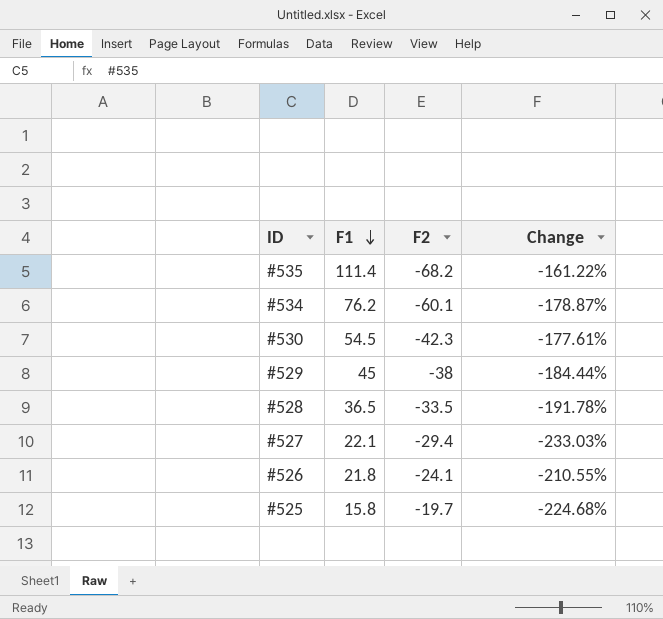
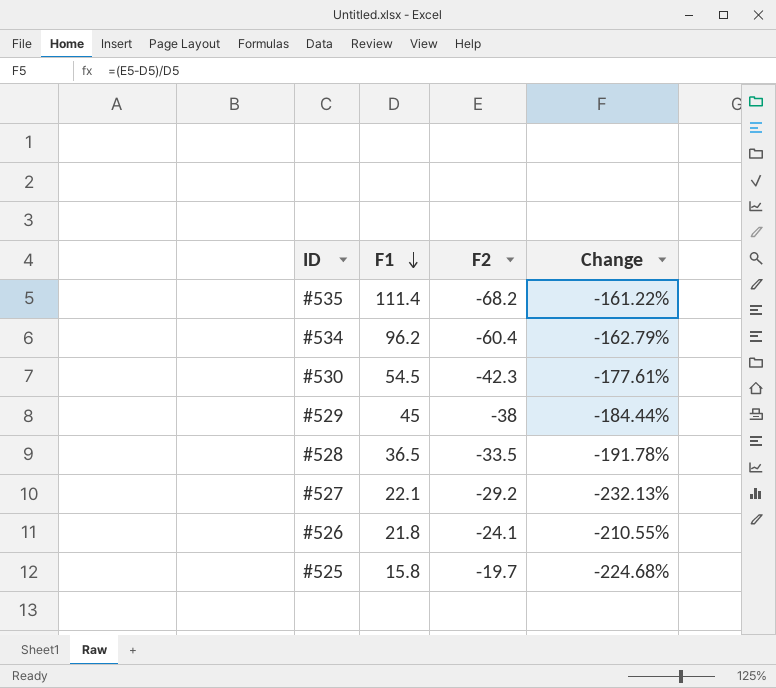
#534 | F1: 76.2 -> 96.2
#534 | F2: -60.1 -> -60.4
#534 | Change: -178.87% -> -162.79%
#527 | F2: -29.4 -> -29.2
#527 | Change: -233.03% -> -232.13%

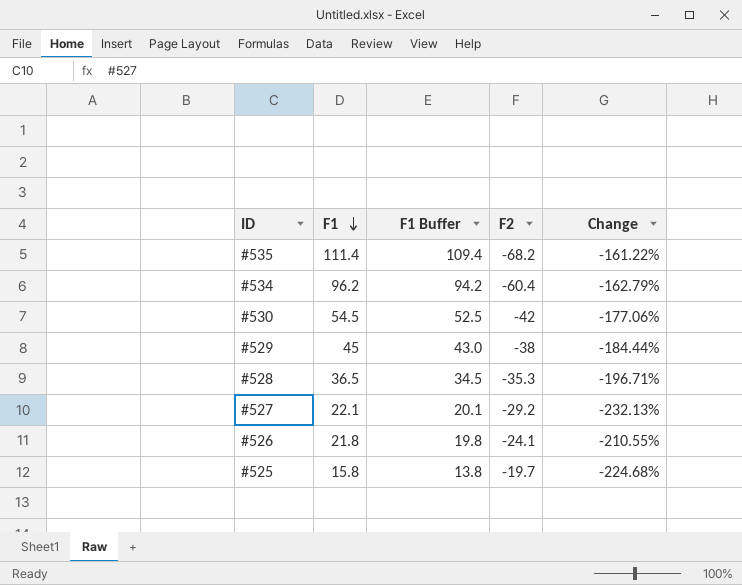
column F1 Buffer | formula: none -> [F1] - 2
#530 | F2: -42.3 -> -42
#530 | Change: -177.61% -> -177.06%
#528 | F2: -33.5 -> -35.3
#528 | Change: -191.78% -> -196.71%

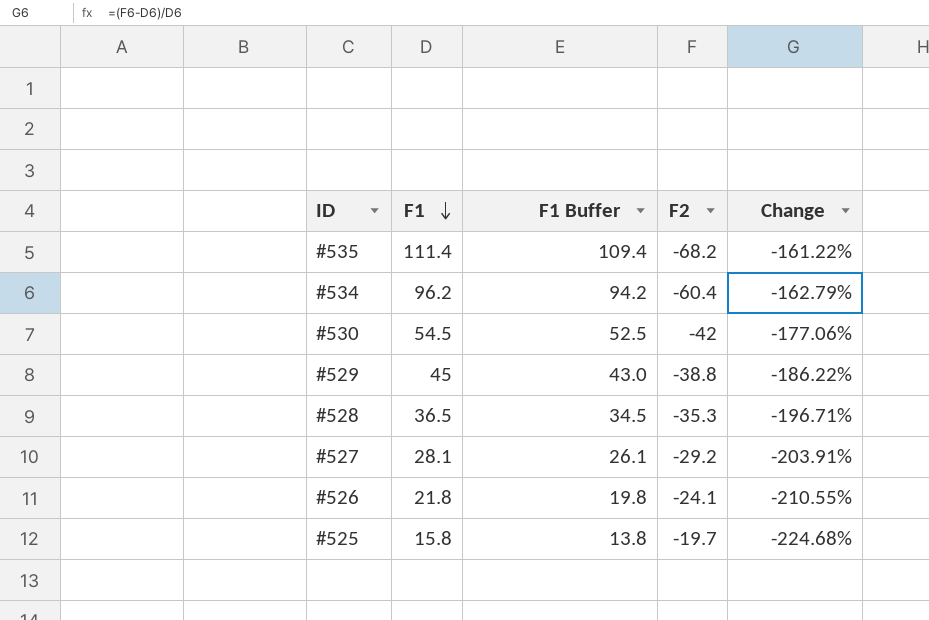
#529 | F2: -38 -> -38.8
#529 | Change: -184.44% -> -186.22%
#527 | F1: 22.1 -> 28.1
#527 | F1 Buffer: 20.1 -> 26.1
#527 | Change: -232.13% -> -203.91%

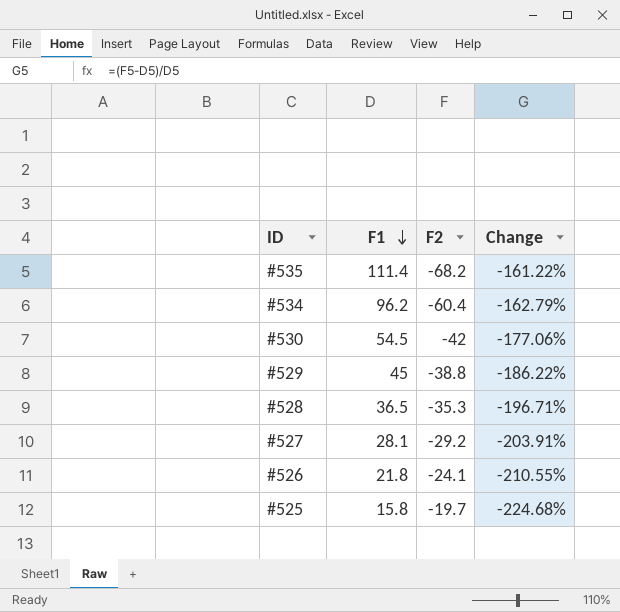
column F1 Buffer | formula: [F1] - 2 -> none

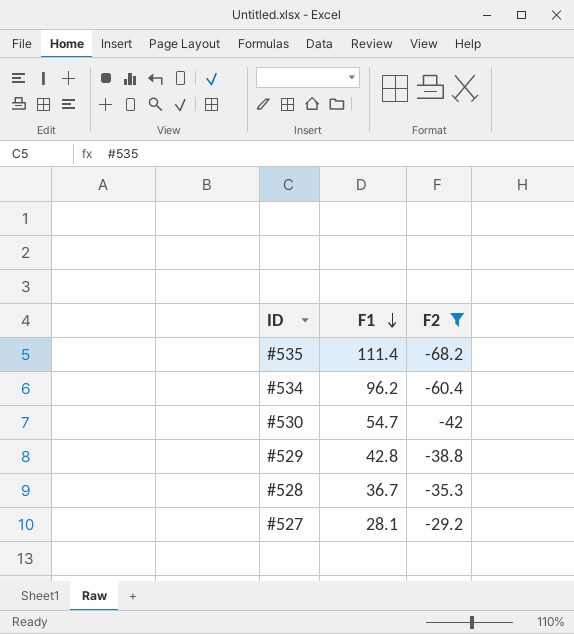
filter: none -> F2 <= -29.2
column Change | formula: ([F2] - [F1]) / [F1] -> none
#530 | F1: 54.5 -> 54.7
#529 | F1: 45 -> 42.8
#528 | F1: 36.5 -> 36.7

